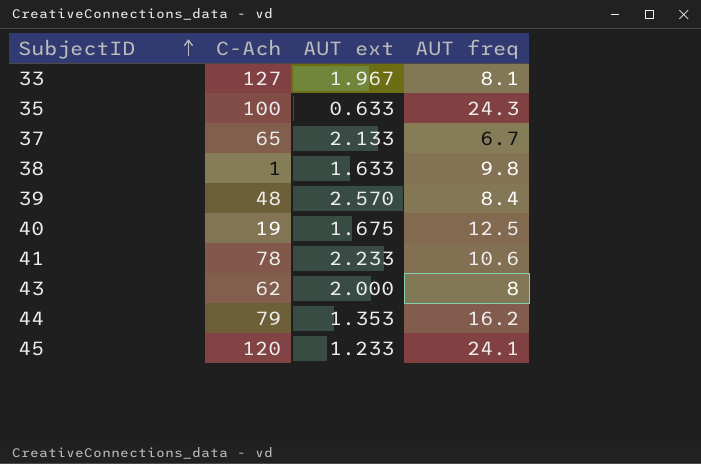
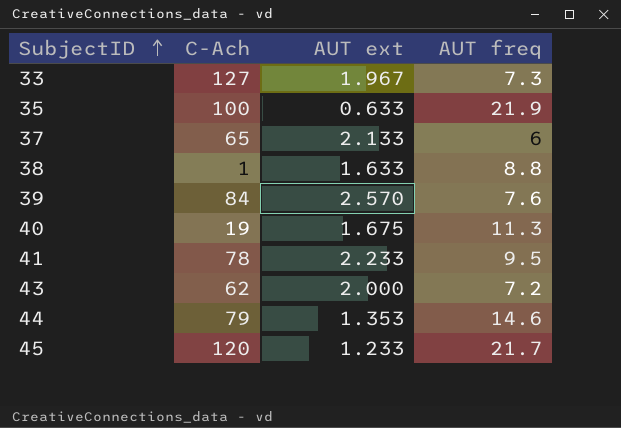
33 | AUT freq: 8.1 -> 7.3
35 | AUT freq: 24.3 -> 21.9
37 | AUT freq: 6.7 -> 6
38 | AUT freq: 9.8 -> 8.8
39 | C-Ach: 48 -> 84
39 | AUT freq: 8.4 -> 7.6
40 | AUT freq: 12.5 -> 11.3
41 | AUT freq: 10.6 -> 9.5
43 | AUT freq: 8 -> 7.2
44 | AUT freq: 16.2 -> 14.6
45 | AUT freq: 24.1 -> 21.7

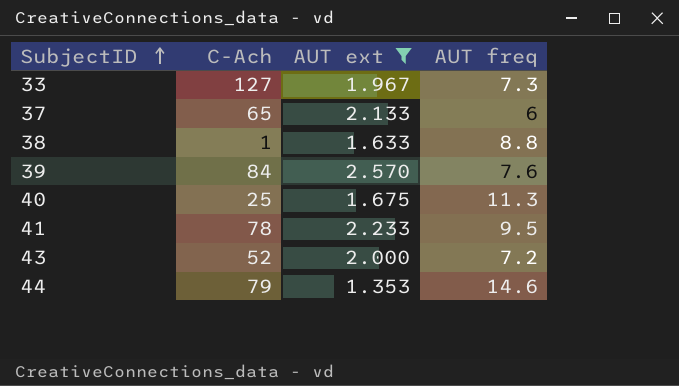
filter: none -> AUT ext >= 1.353
40 | C-Ach: 19 -> 25
43 | C-Ach: 62 -> 52

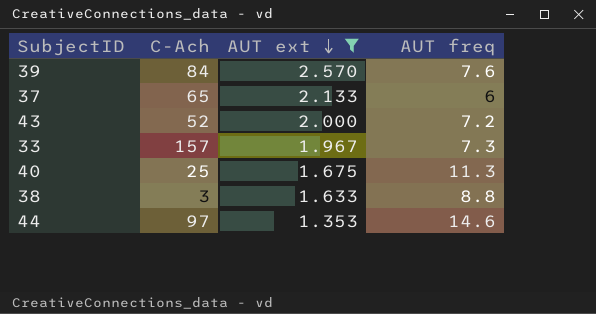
row order: SubjectID ascending -> AUT ext descending
row 41: 78 | 2.233 | 9.5 -> none
33 | C-Ach: 127 -> 157
38 | C-Ach: 1 -> 3
44 | C-Ach: 79 -> 97

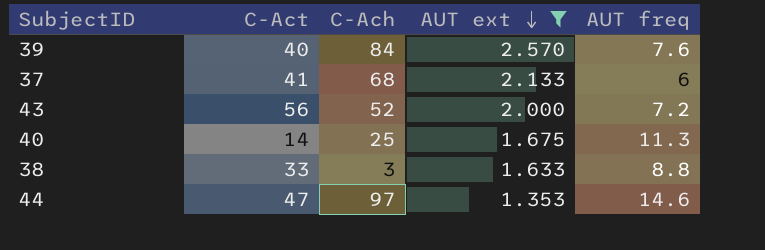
column C-Act | position: none -> 2
row 33: 157 | 1.967 | 7.3 -> none
37 | C-Ach: 65 -> 68

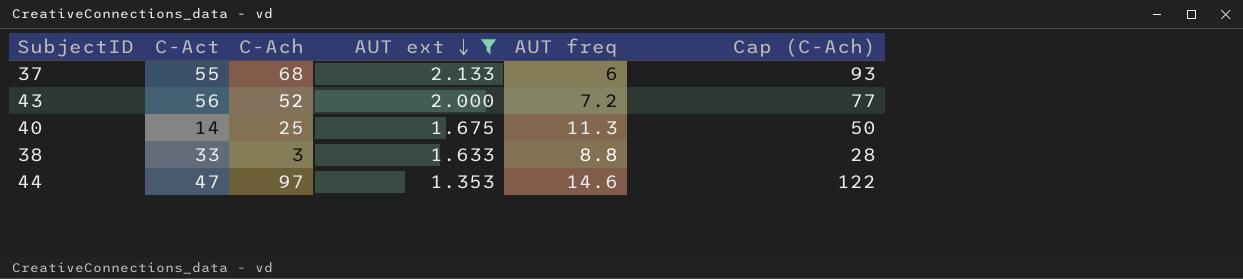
column Cap (C-Ach) | formula: none -> [C-Ach] + 25
row 39: 40 | 84 | 2.570 | 7.6 -> none
37 | C-Act: 41 -> 55

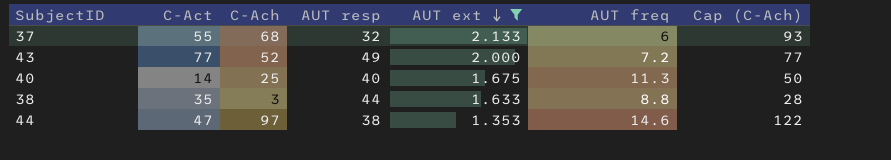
column AUT resp | position: none -> 4
43 | C-Act: 56 -> 77
38 | C-Act: 33 -> 35

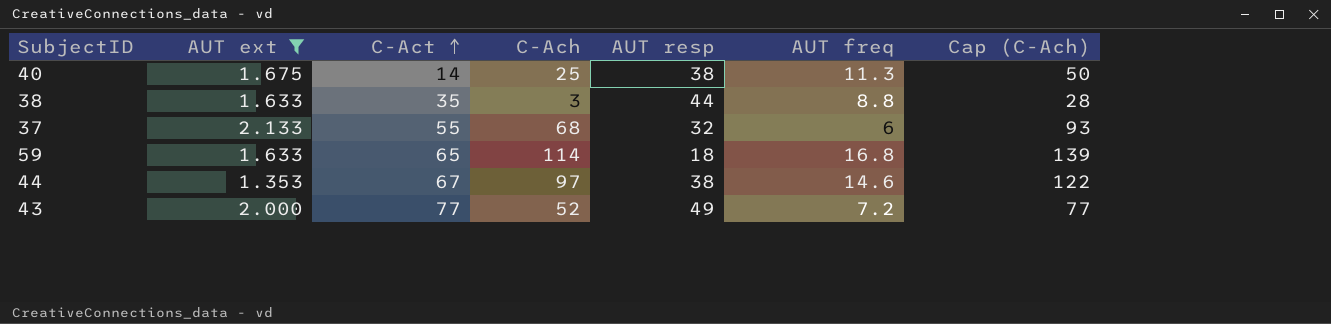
row order: AUT ext descending -> C-Act ascending
column AUT ext | position: 5 -> 2
40 | AUT resp: 40 -> 38
row 59: none -> 1.633 | 65 | 114 | 18 | 16.8 | 139
44 | C-Act: 47 -> 67

